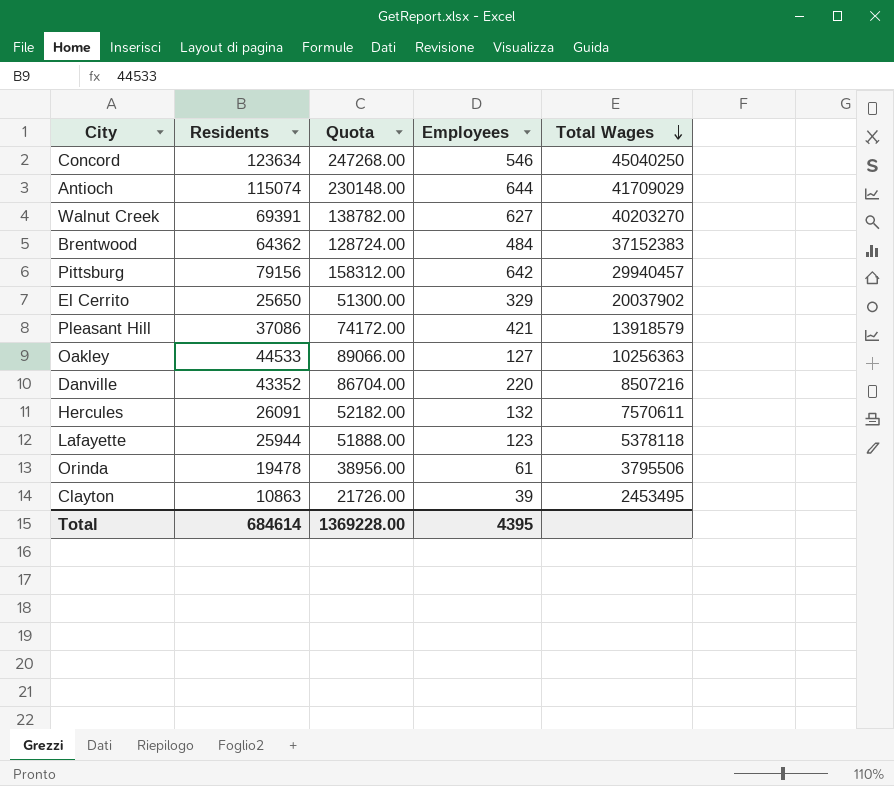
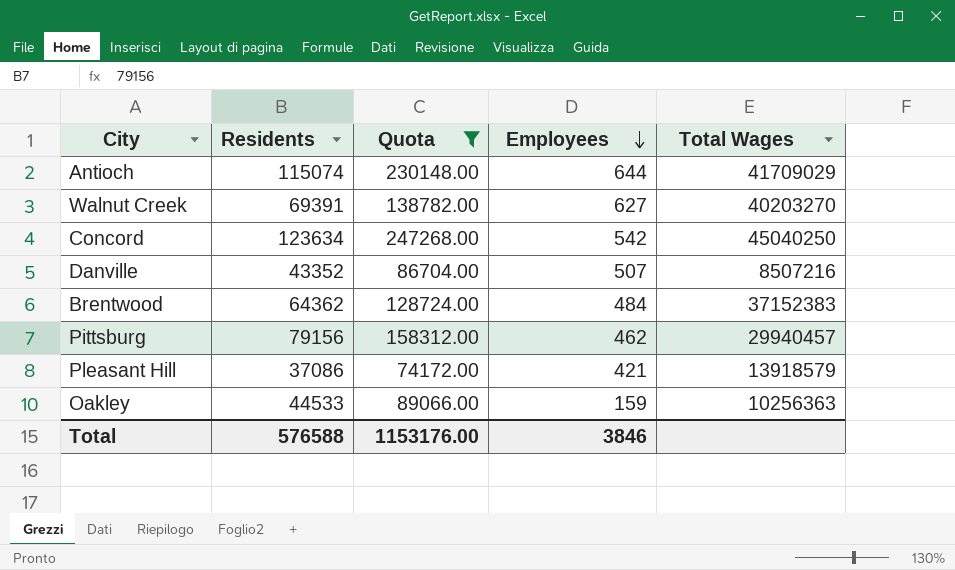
filter: none -> Quota >= 74172.00
row order: Total Wages descending -> Employees descending
Concord | Employees: 546 -> 542
Danville | Employees: 220 -> 507
Pittsburg | Employees: 642 -> 462
Oakley | Employees: 127 -> 159
Total | Residents: 684614 -> 576588
Total | Quota: 1369228.00 -> 1153176.00
Total | Employees: 4395 -> 3846

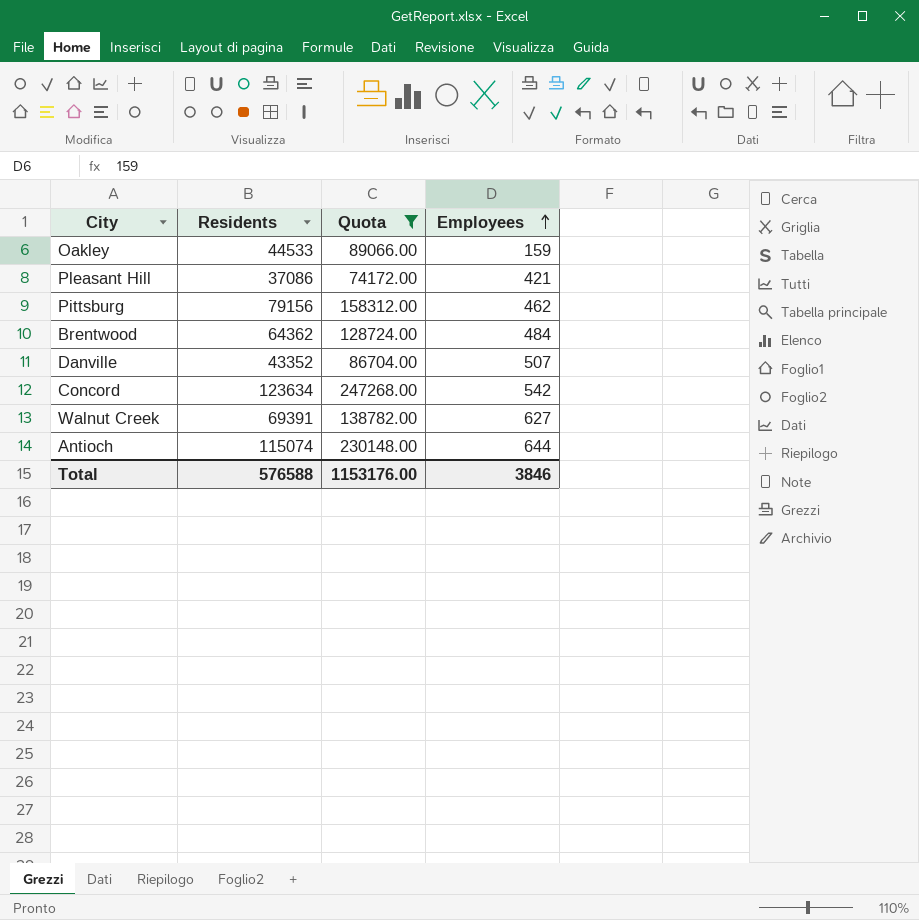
row order: Employees descending -> Employees ascending
column Total Wages | position: 5 -> none

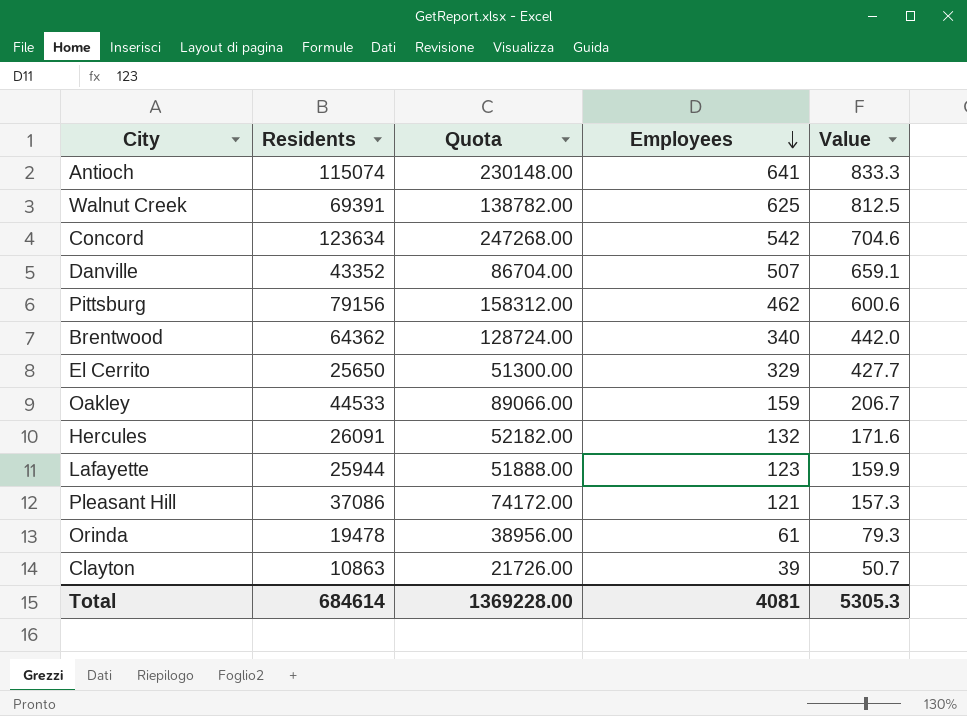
filter: Quota >= 74172.00 -> none
row order: Employees ascending -> Employees descending
column Value | formula: none -> [Employees] * 1.3
Antioch | Employees: 644 -> 641
Walnut Creek | Employees: 627 -> 625
Brentwood | Employees: 484 -> 340
Pleasant Hill | Employees: 421 -> 121
Total | Residents: 576588 -> 684614
Total | Quota: 1153176.00 -> 1369228.00
Total | Employees: 3846 -> 4081

